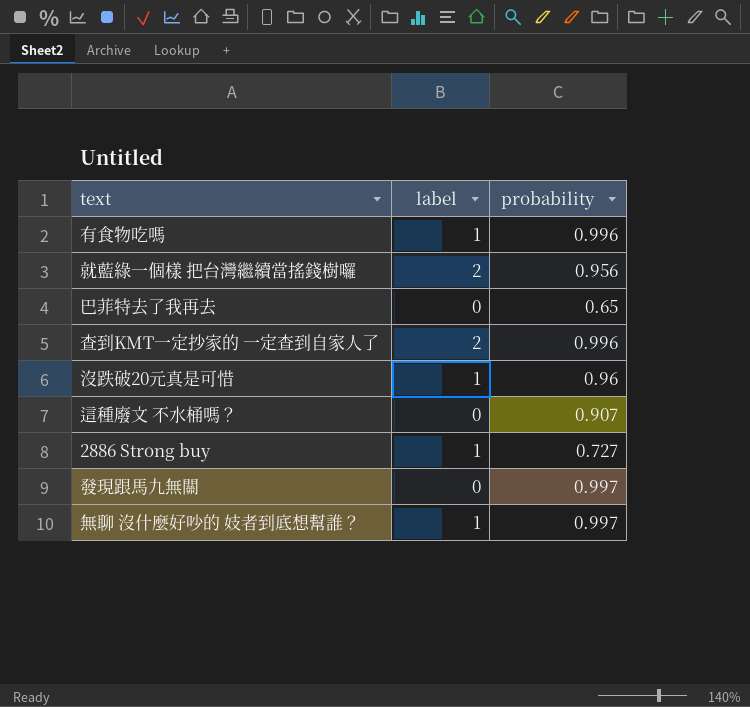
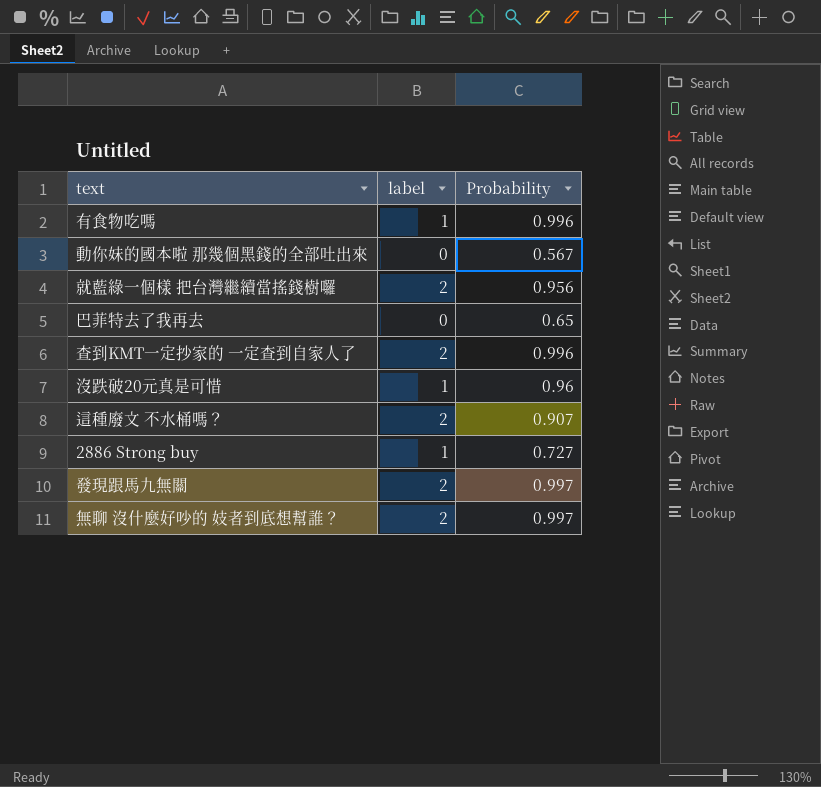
column name: probability -> Probability
row 動你妹的國本啦 那幾個黑錢的全部吐出來: none -> 0 | 0.567
這種廢文 不水桶嗎？ | label: 0 -> 2
發現跟馬九無關 | label: 0 -> 2
無聊 沒什麼好吵的 妓者到底想幫誰？ | label: 1 -> 2

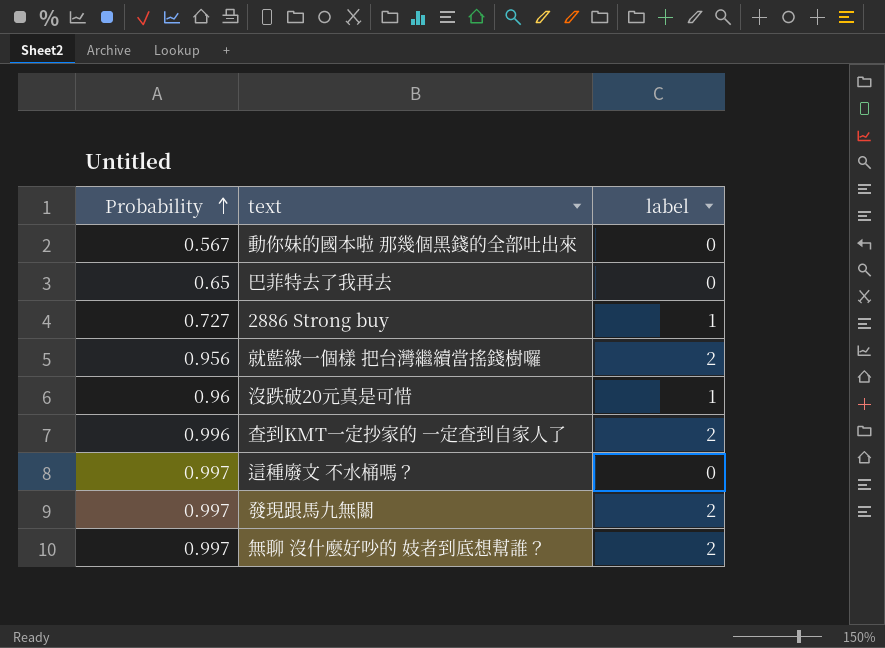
row order: none -> Probability ascending
column Probability | position: 3 -> 1
row 有食物吃嗎: 1 | 0.996 -> none
這種廢文 不水桶嗎？ | Probability: 0.907 -> 0.997
這種廢文 不水桶嗎？ | label: 2 -> 0

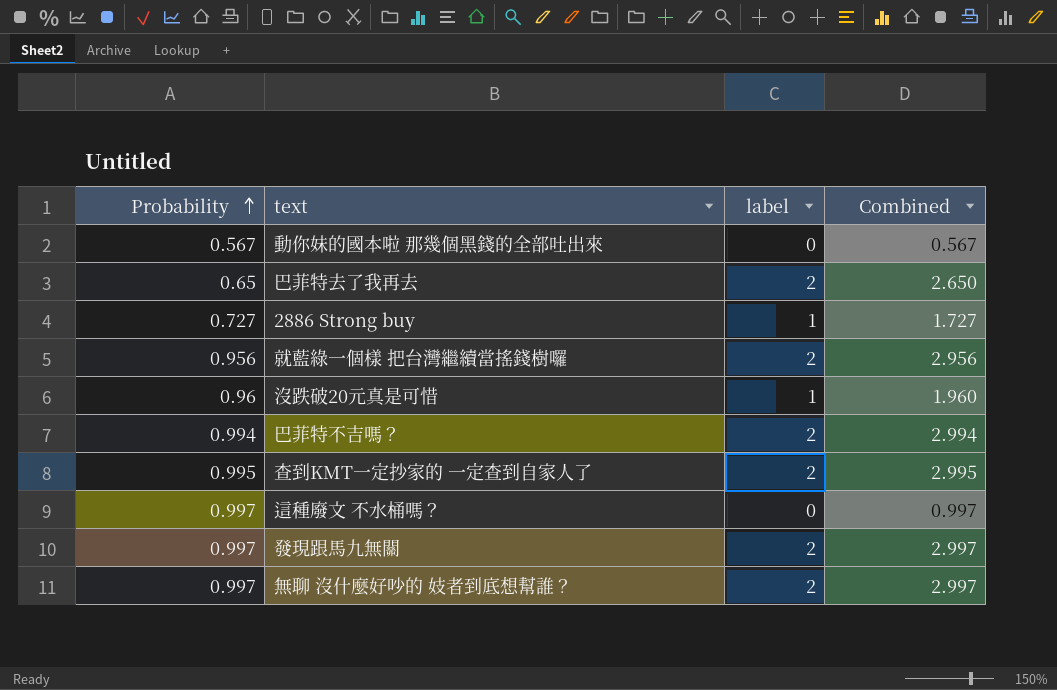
column Combined | formula: none -> [Probability] + [label]
巴菲特去了我再去 | label: 0 -> 2
row 巴菲特不吉嗎？: none -> 0.994 | 2 | 2.994
查到KMT一定抄家的 一定查到自家人了 | Probability: 0.996 -> 0.995

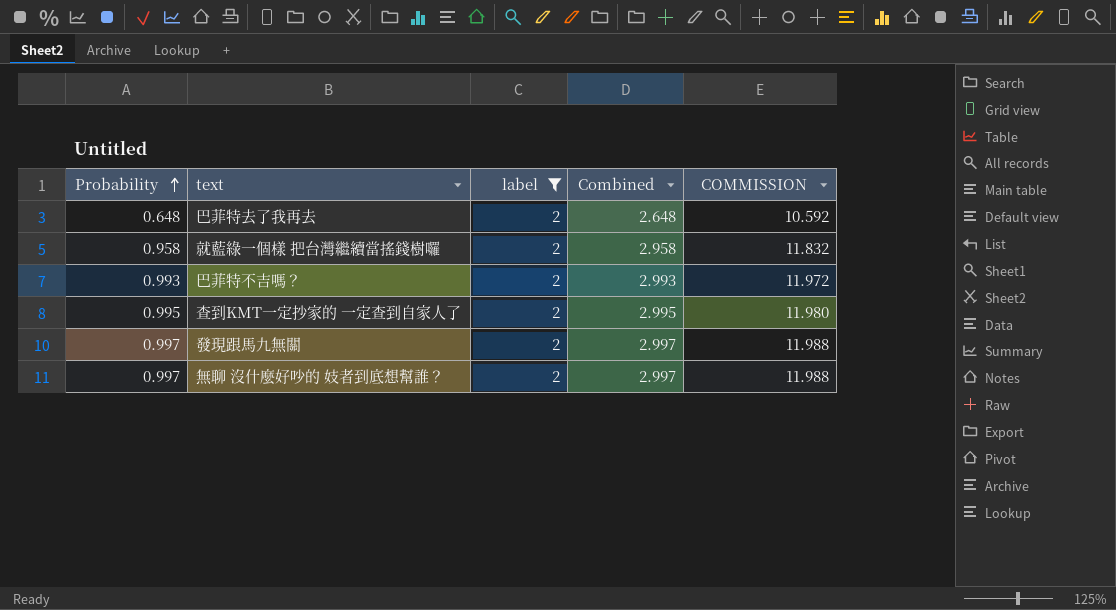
filter: none -> label = 2
column COMMISSION | formula: none -> [Combined] * 4
巴菲特去了我再去 | Probability: 0.65 -> 0.648
巴菲特去了我再去 | Combined: 2.650 -> 2.648
就藍綠一個樣 把台灣繼續當搖錢樹囉 | Probability: 0.956 -> 0.958
就藍綠一個樣 把台灣繼續當搖錢樹囉 | Combined: 2.956 -> 2.958
巴菲特不吉嗎？ | Probability: 0.994 -> 0.993
巴菲特不吉嗎？ | Combined: 2.994 -> 2.993

